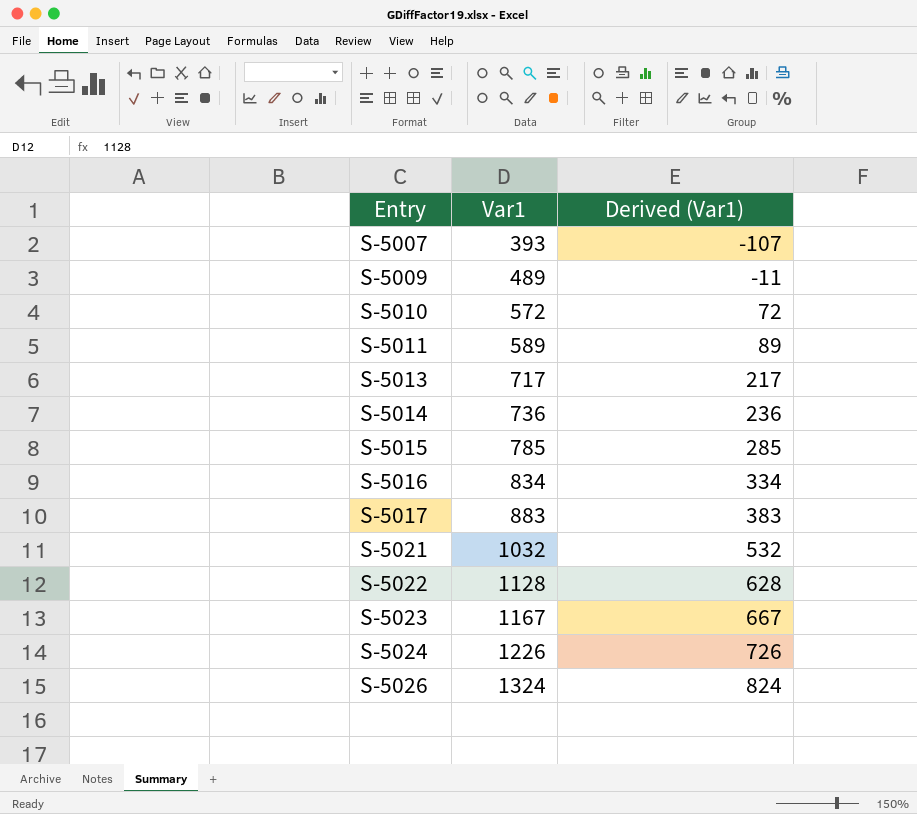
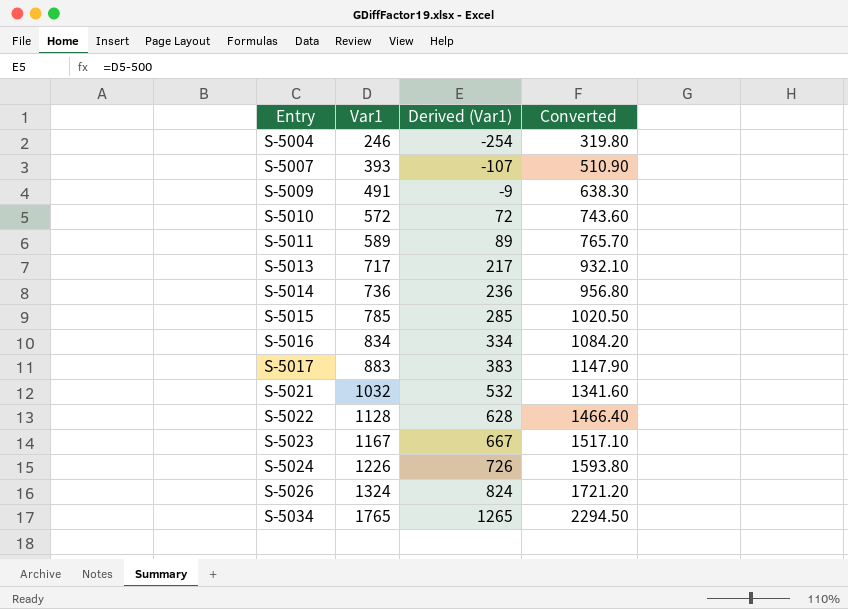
column Converted | formula: none -> [Var1] * 1.3
row S-5004: none -> 246 | -254 | 319.80
S-5009 | Var1: 489 -> 491
S-5009 | Derived (Var1): -11 -> -9
row S-5034: none -> 1765 | 1265 | 2294.50

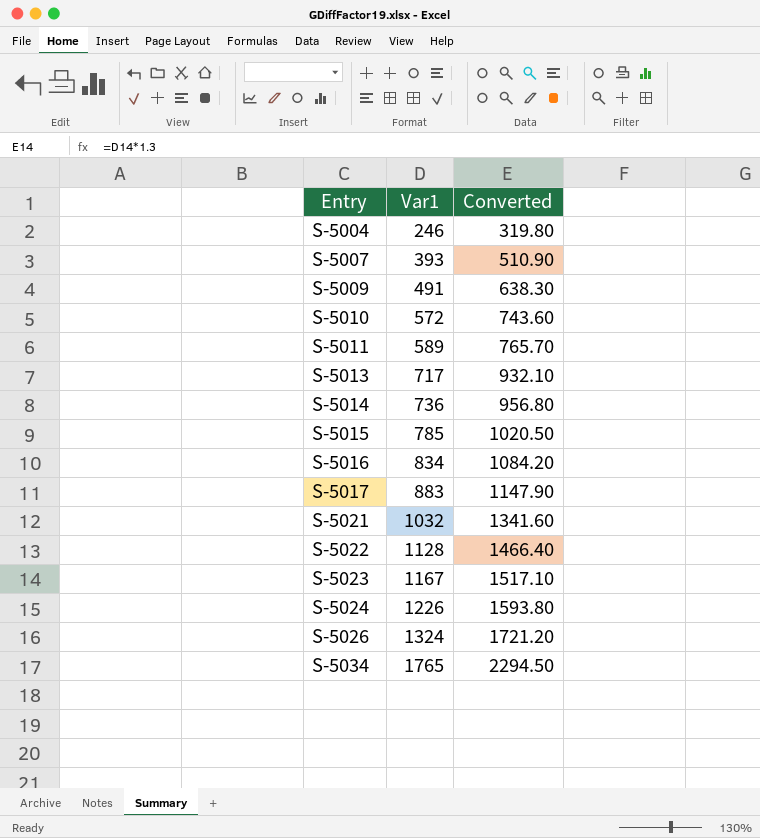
column Derived (Var1) | formula: [Var1] - 500 -> none

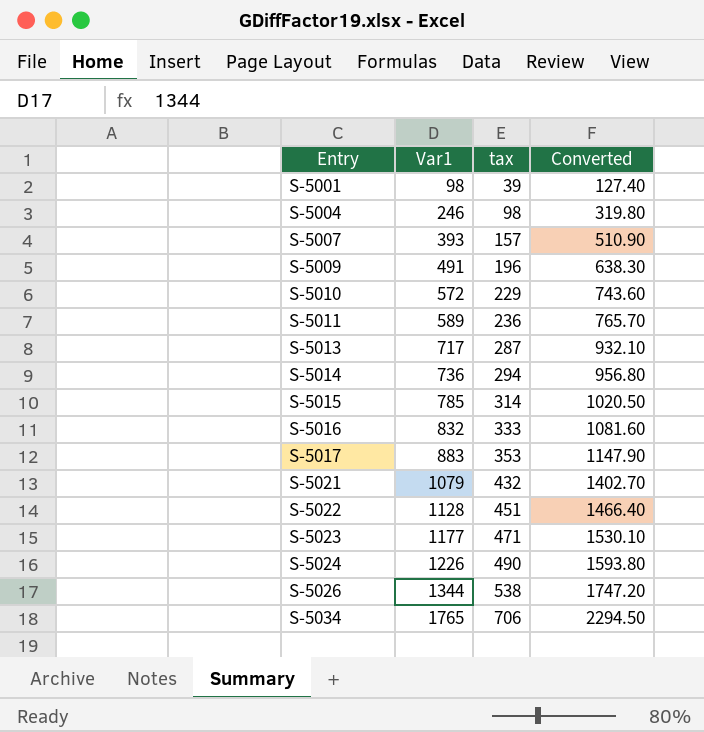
column tax | formula: none -> [Var1] * 0.4
row S-5001: none -> 98 | 39 | 127.40
S-5016 | Var1: 834 -> 832
S-5016 | Converted: 1084.20 -> 1081.60
S-5021 | Var1: 1032 -> 1079
S-5021 | Converted: 1341.60 -> 1402.70
S-5023 | Var1: 1167 -> 1177
S-5023 | Converted: 1517.10 -> 1530.10
S-5026 | Var1: 1324 -> 1344
S-5026 | Converted: 1721.20 -> 1747.20

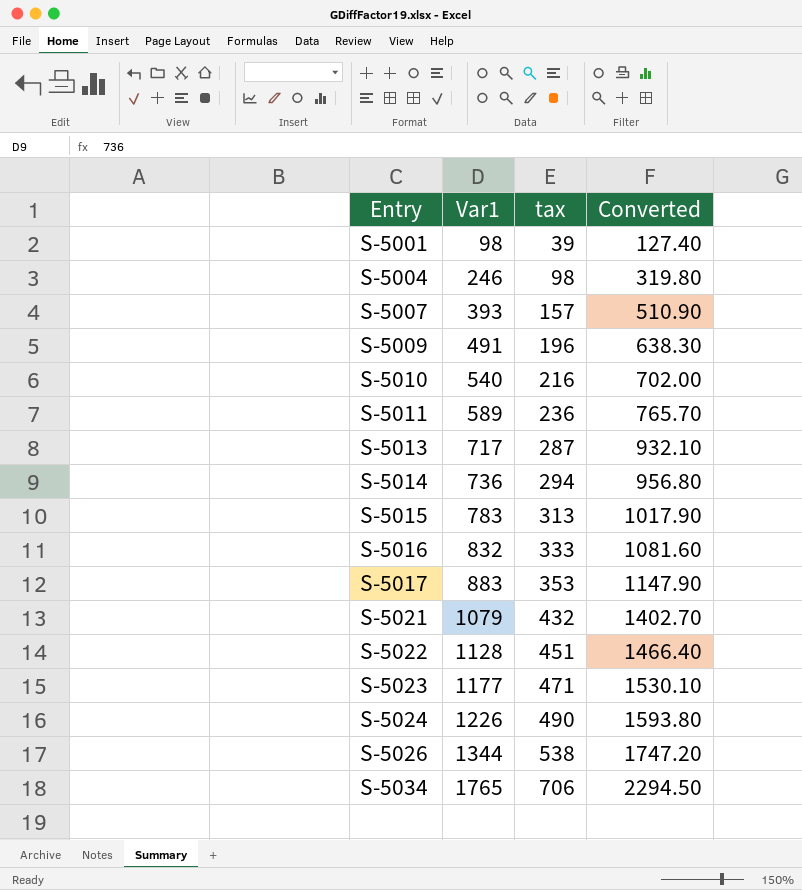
S-5010 | Var1: 572 -> 540
S-5010 | tax: 229 -> 216
S-5010 | Converted: 743.60 -> 702.00
S-5015 | Var1: 785 -> 783
S-5015 | tax: 314 -> 313
S-5015 | Converted: 1020.50 -> 1017.90

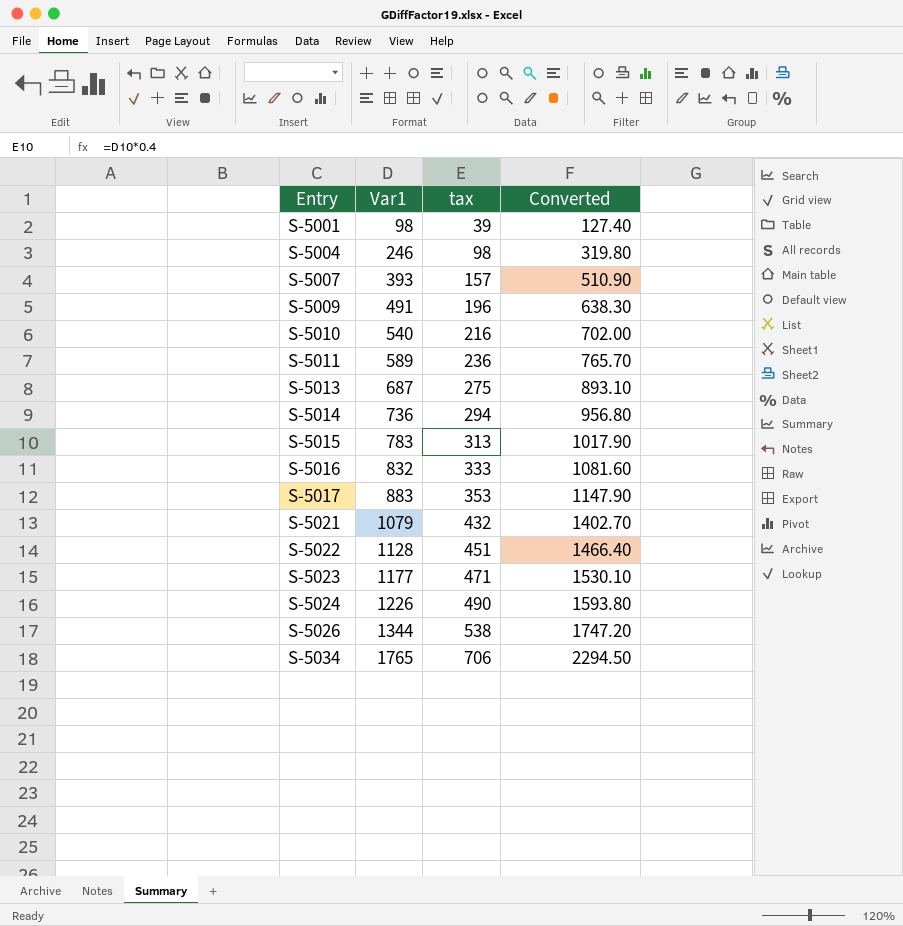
S-5013 | Var1: 717 -> 687
S-5013 | tax: 287 -> 275
S-5013 | Converted: 932.10 -> 893.10

